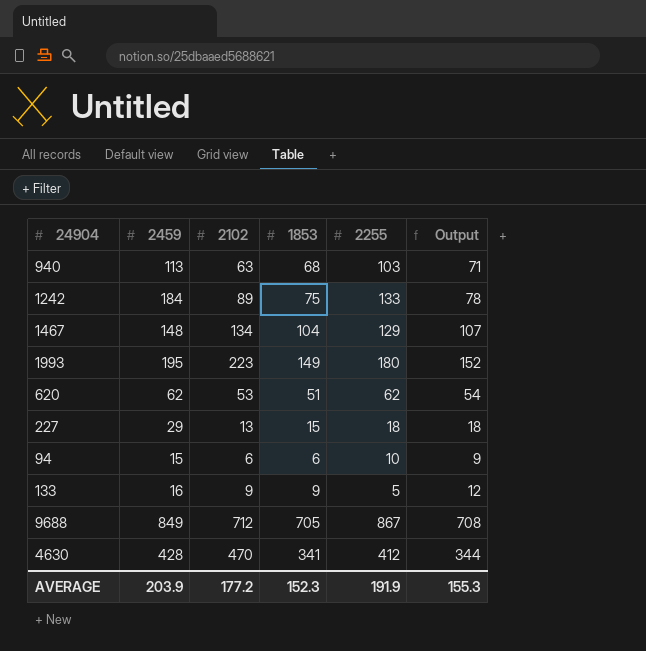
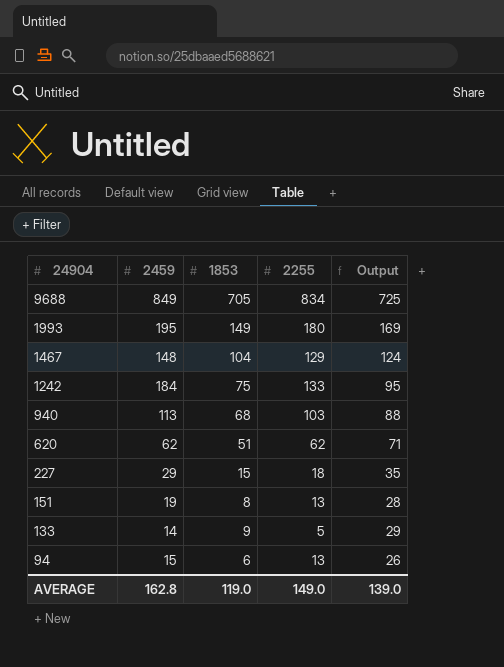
row order: none -> 24904 descending
column 2102 | position: 3 -> none
column Output | formula: [1853] + 3 -> [1853] + 20
row 4630: 428 | 470 | 341 | 412 | 344 -> none
9688 | 2255: 867 -> 834
row 151: none -> 19 | 8 | 13 | 28
133 | 2459: 16 -> 14
94 | 2255: 10 -> 13
AVERAGE | 2459: 203.9 -> 162.8
AVERAGE | 1853: 152.3 -> 119.0
AVERAGE | 2255: 191.9 -> 149.0
AVERAGE | Output: 155.3 -> 139.0

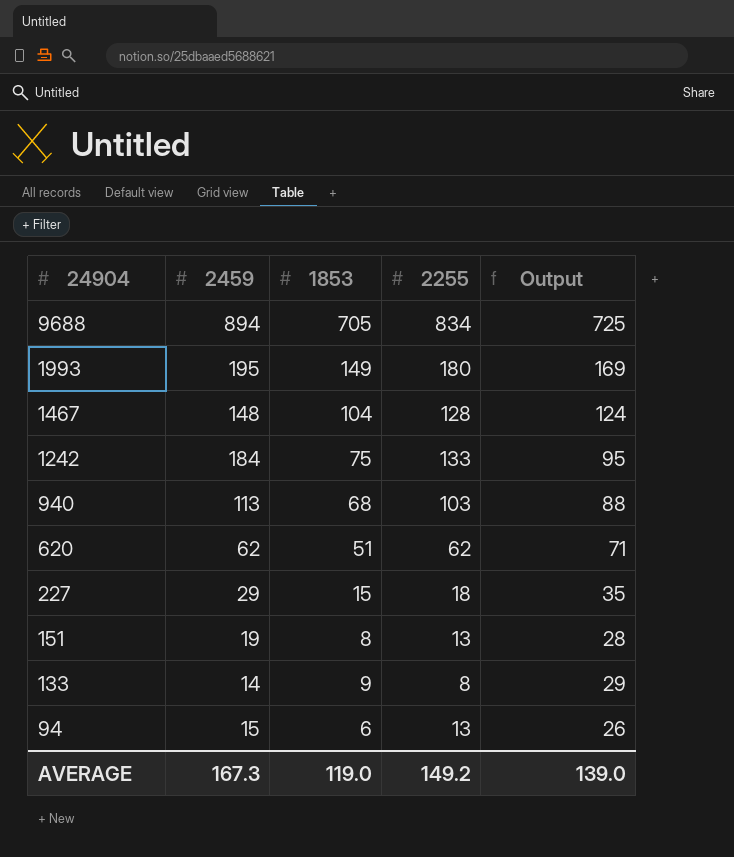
9688 | 2459: 849 -> 894
1467 | 2255: 129 -> 128
133 | 2255: 5 -> 8
AVERAGE | 2459: 162.8 -> 167.3
AVERAGE | 2255: 149.0 -> 149.2

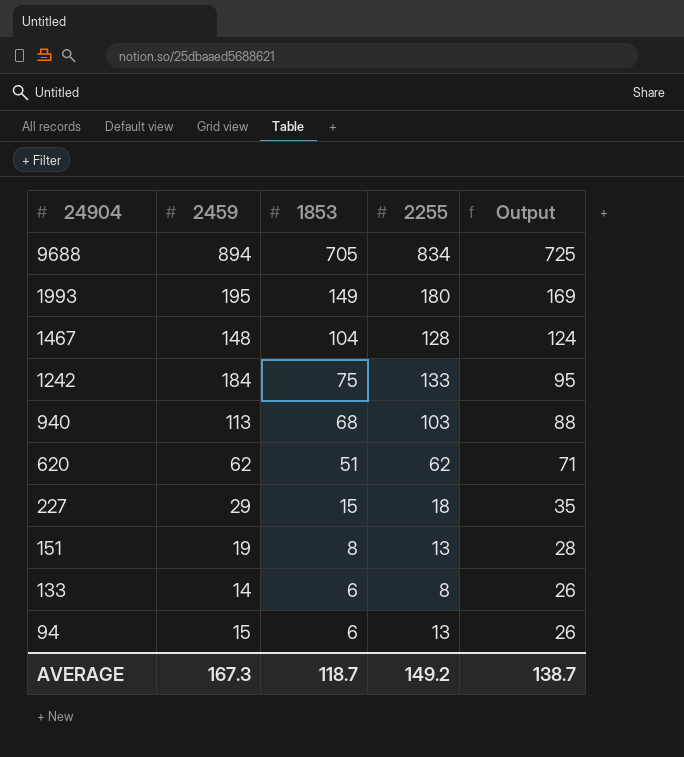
133 | 1853: 9 -> 6
133 | Output: 29 -> 26
AVERAGE | 1853: 119.0 -> 118.7
AVERAGE | Output: 139.0 -> 138.7

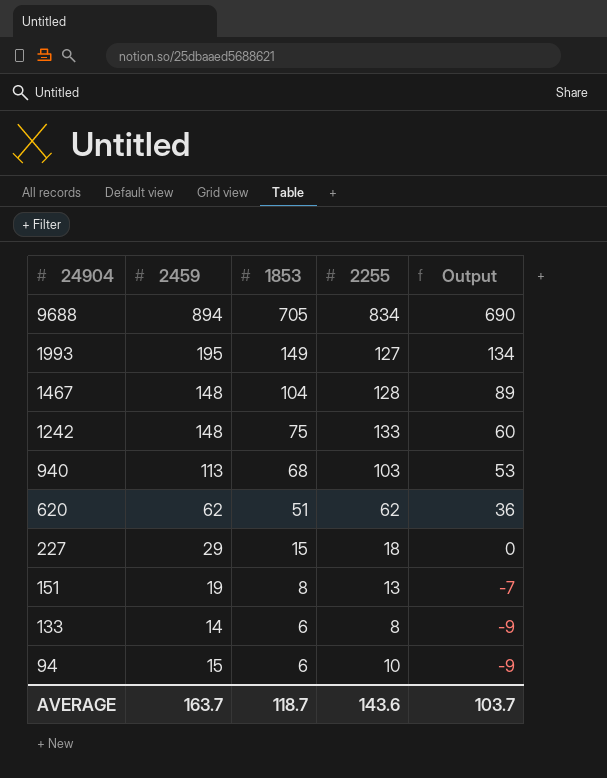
column Output | formula: [1853] + 20 -> [1853] - 15
1993 | 2255: 180 -> 127
1242 | 2459: 184 -> 148
94 | 2255: 13 -> 10
AVERAGE | 2459: 167.3 -> 163.7
AVERAGE | 2255: 149.2 -> 143.6
AVERAGE | Output: 138.7 -> 103.7

